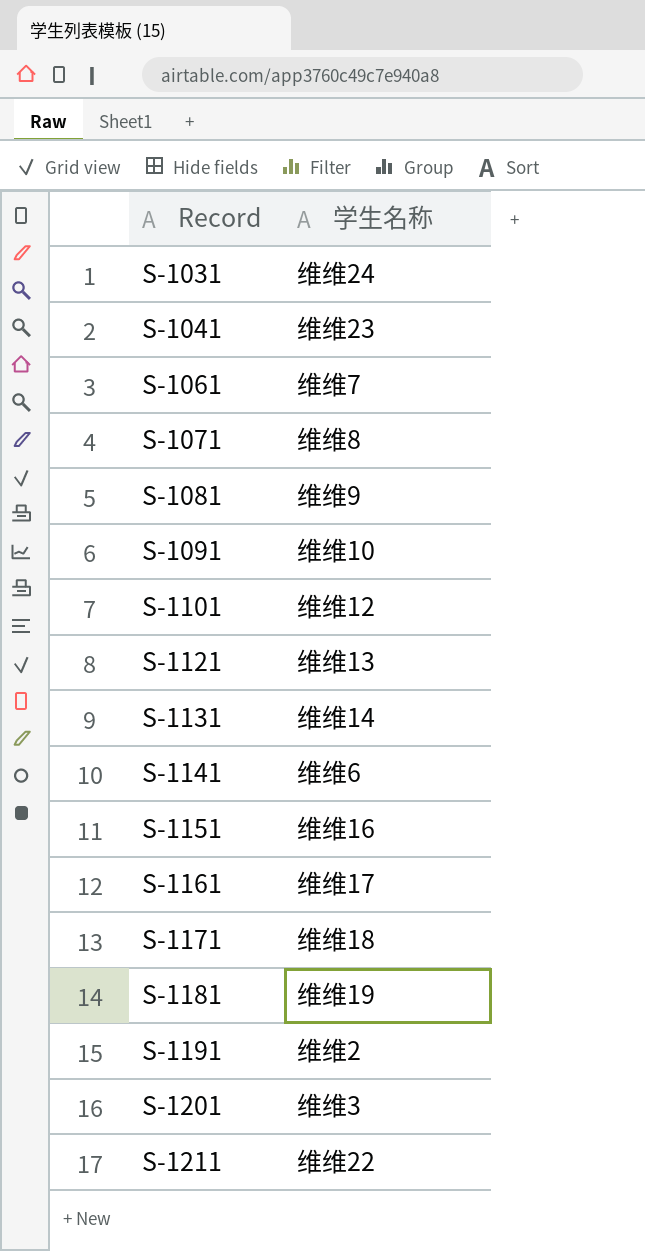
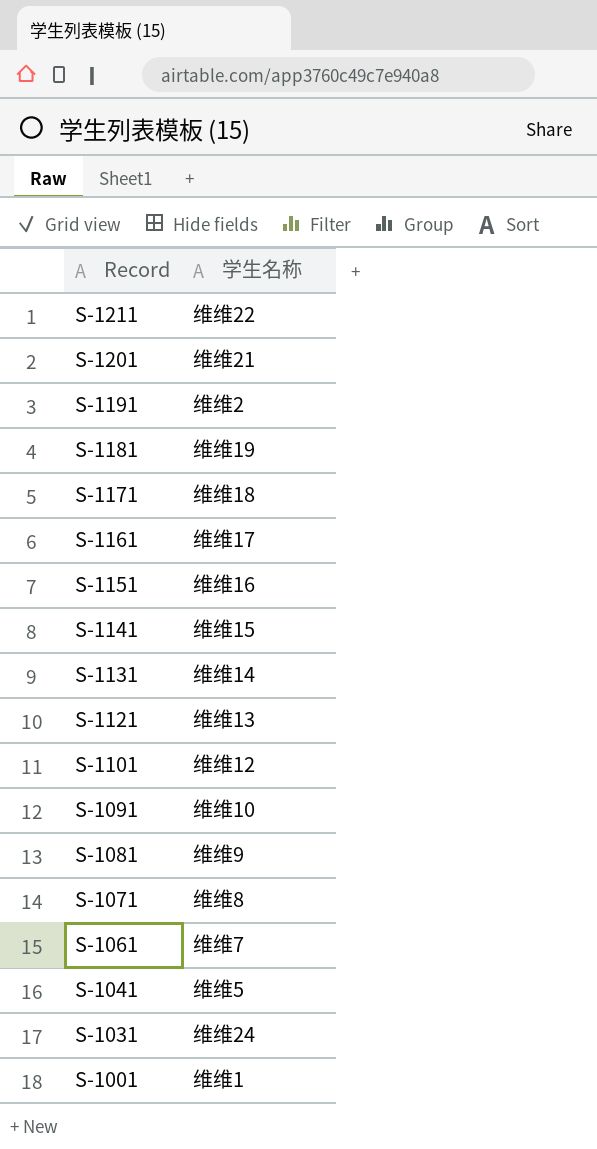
row order: Record ascending -> Record descending
S-1201 | 学生名称: 维维3 -> 维维21
S-1141 | 学生名称: 维维6 -> 维维15
S-1041 | 学生名称: 维维23 -> 维维5
row S-1001: none -> 维维1

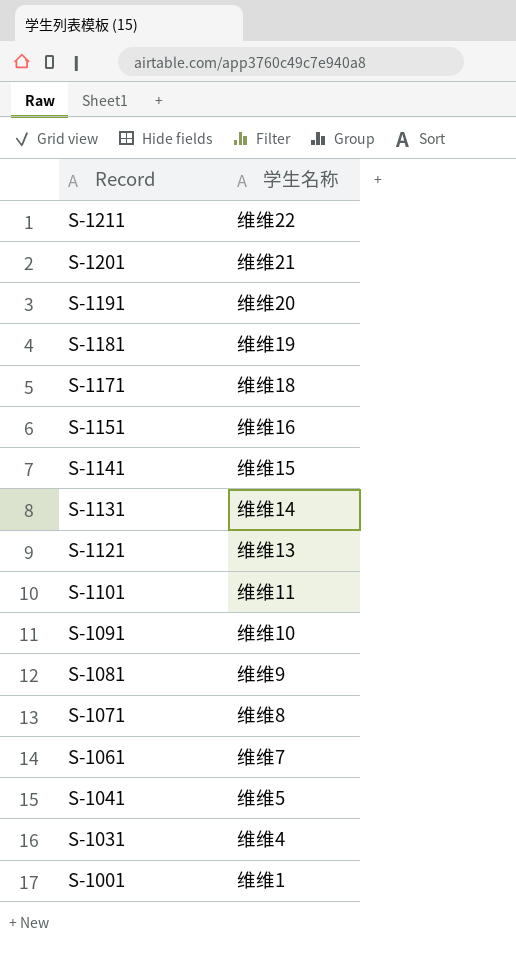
row S-1161: 维维17 -> none
S-1191 | 学生名称: 维维2 -> 维维20
S-1101 | 学生名称: 维维12 -> 维维11
S-1031 | 学生名称: 维维24 -> 维维4

